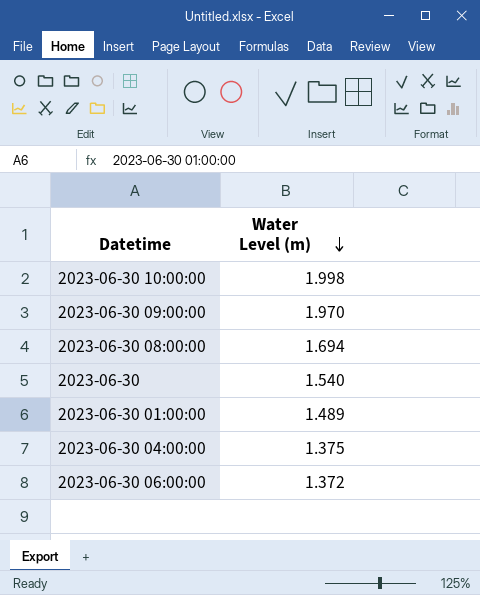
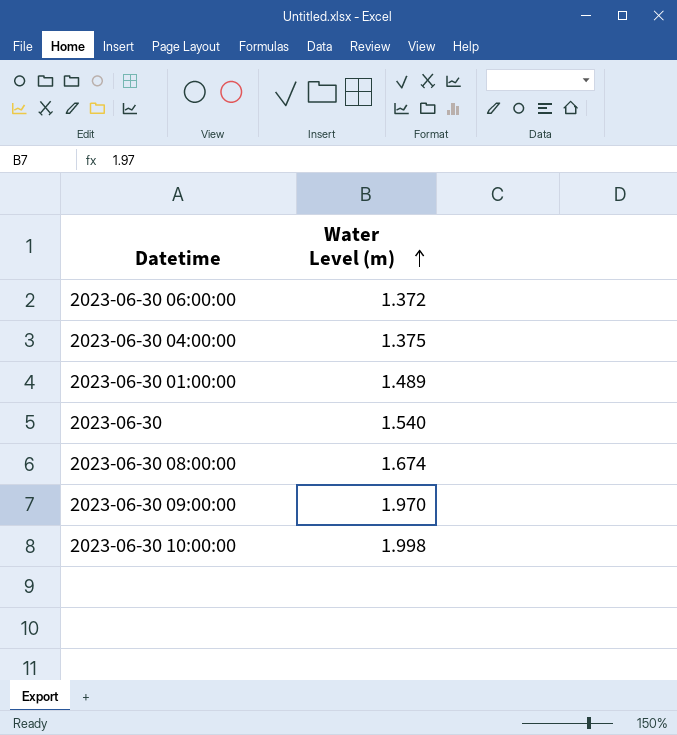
row order: Water Level (m) descending -> Water Level (m) ascending
2023-06-30 08:00:00 | Water Level (m): 1.694 -> 1.674

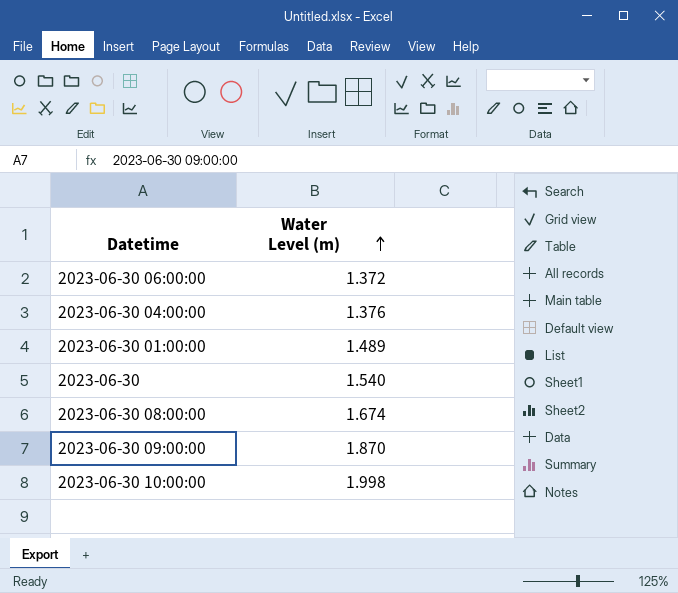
2023-06-30 04:00:00 | Water Level (m): 1.375 -> 1.376
2023-06-30 09:00:00 | Water Level (m): 1.970 -> 1.870

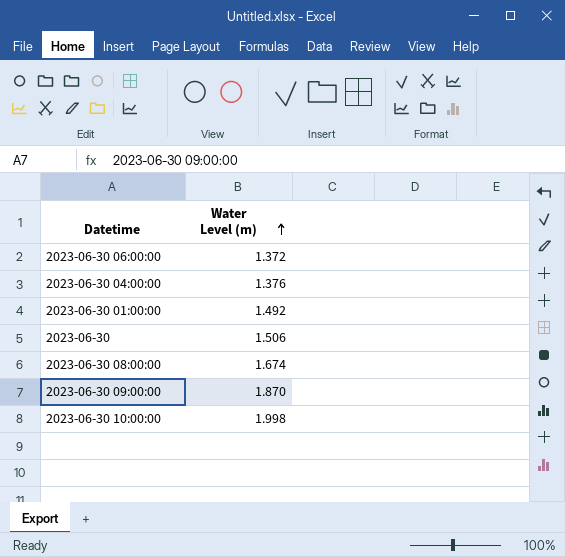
2023-06-30 01:00:00 | Water Level (m): 1.489 -> 1.492
2023-06-30 | Water Level (m): 1.540 -> 1.506

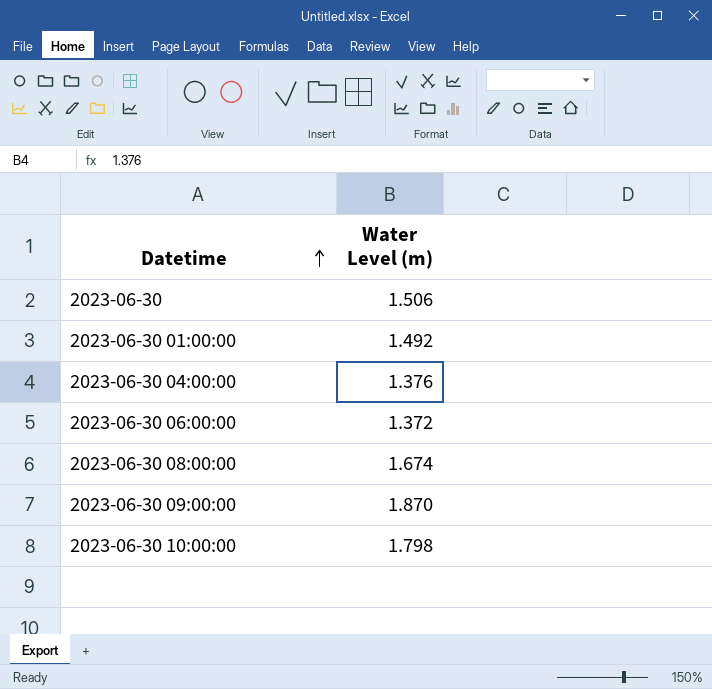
row order: Water Level (m) ascending -> Datetime ascending
2023-06-30 10:00:00 | Water Level (m): 1.998 -> 1.798

